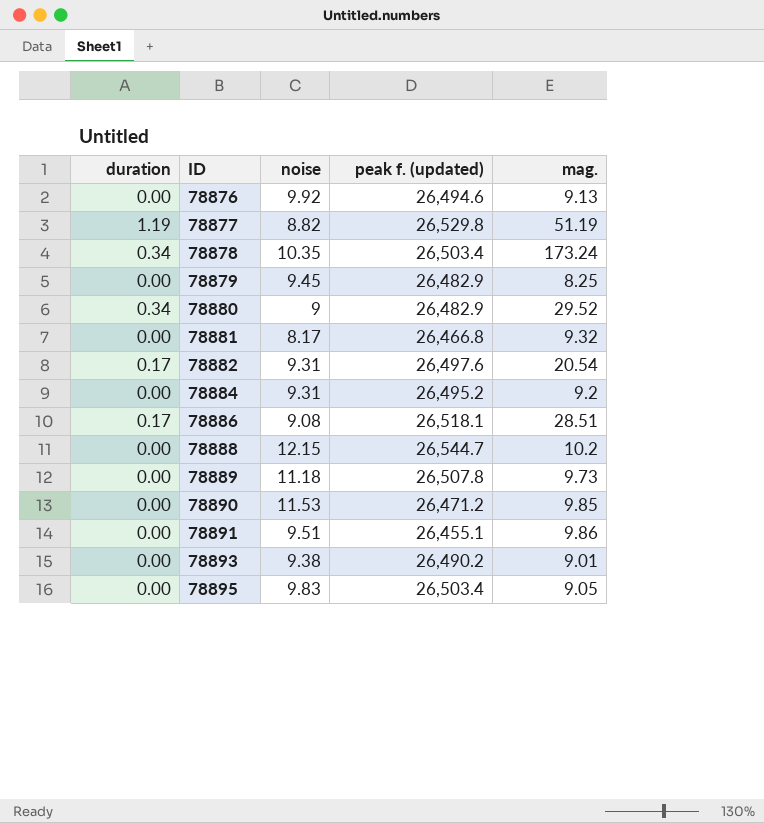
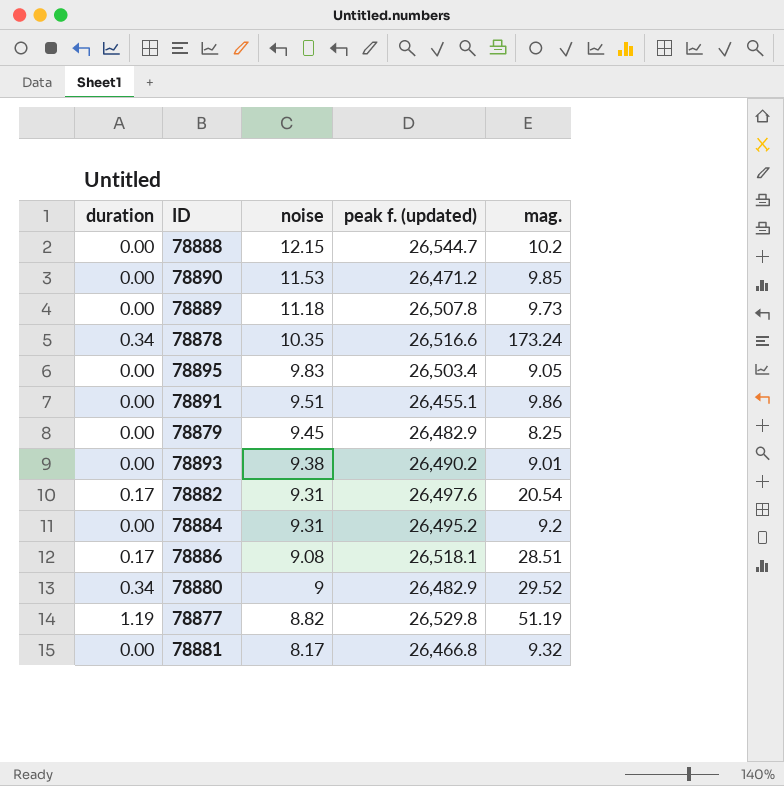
row order: ID ascending -> noise descending
row 78876: 0.00 | 9.92 | 26,494.6 | 9.13 -> none
78878 | peak f. (updated): 26,503.4 -> 26,516.6

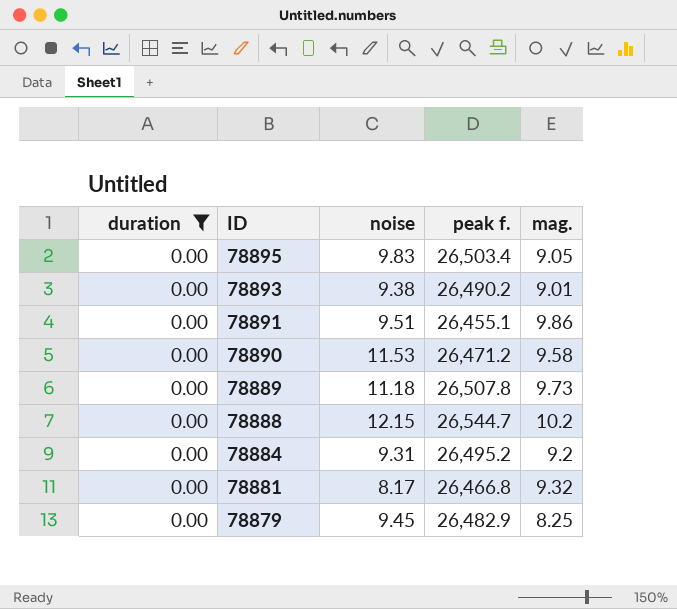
filter: none -> duration = 0.00
row order: noise descending -> ID descending
column name: peak f. (updated) -> peak f.
78890 | mag.: 9.85 -> 9.58

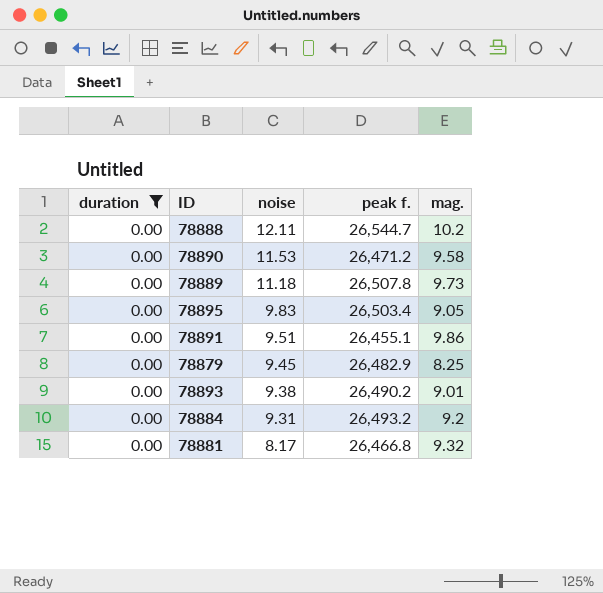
row order: ID descending -> noise descending
78888 | noise: 12.15 -> 12.11
78884 | peak f.: 26,495.2 -> 26,493.2

